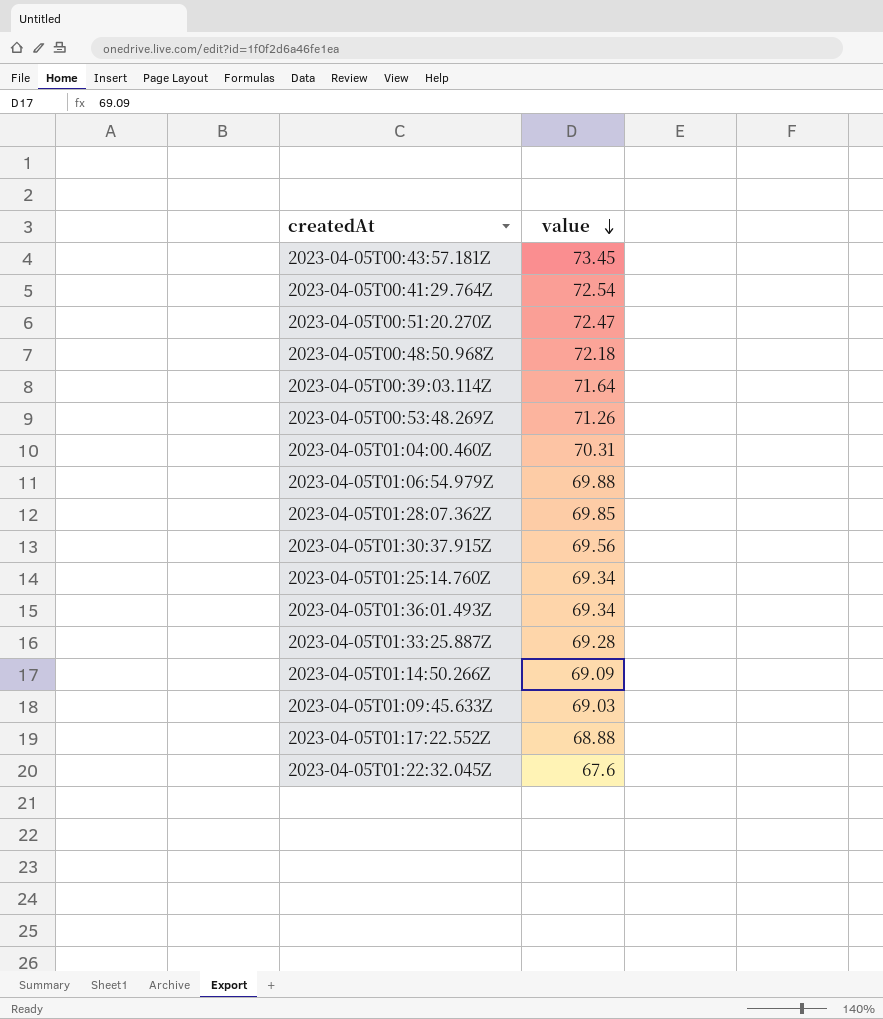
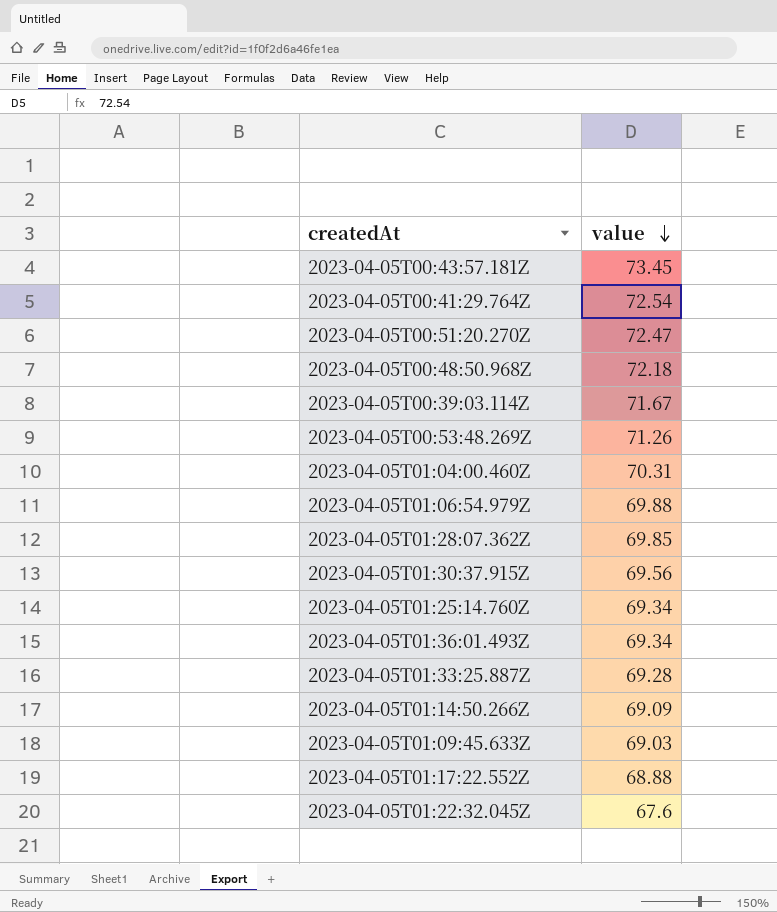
2023-04-05T00:39:03.114Z | value: 71.64 -> 71.67

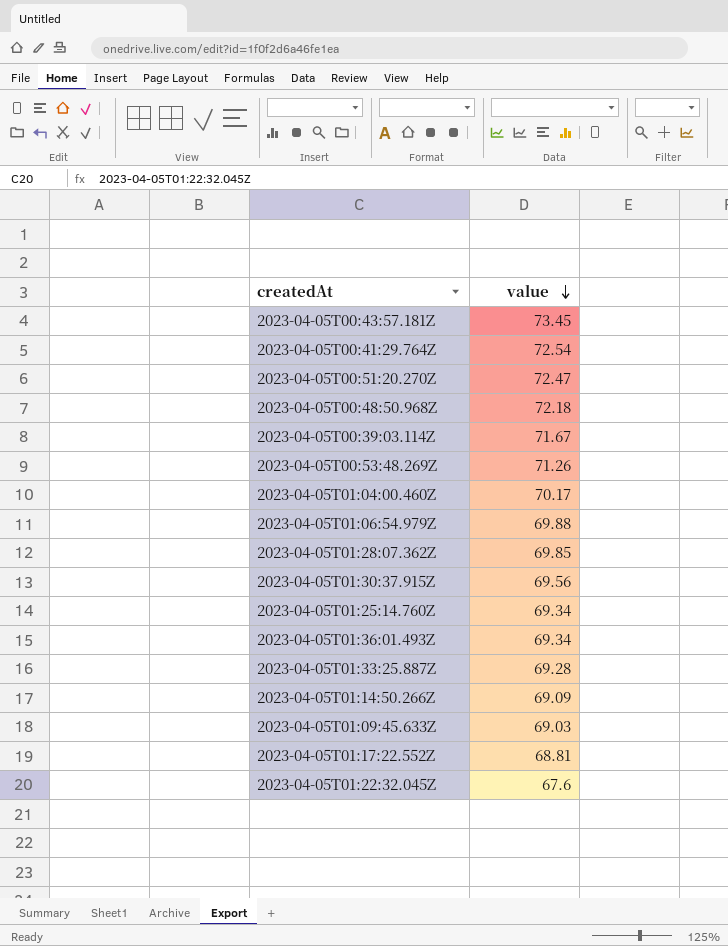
2023-04-05T01:04:00.460Z | value: 70.31 -> 70.17
2023-04-05T01:17:22.552Z | value: 68.88 -> 68.81

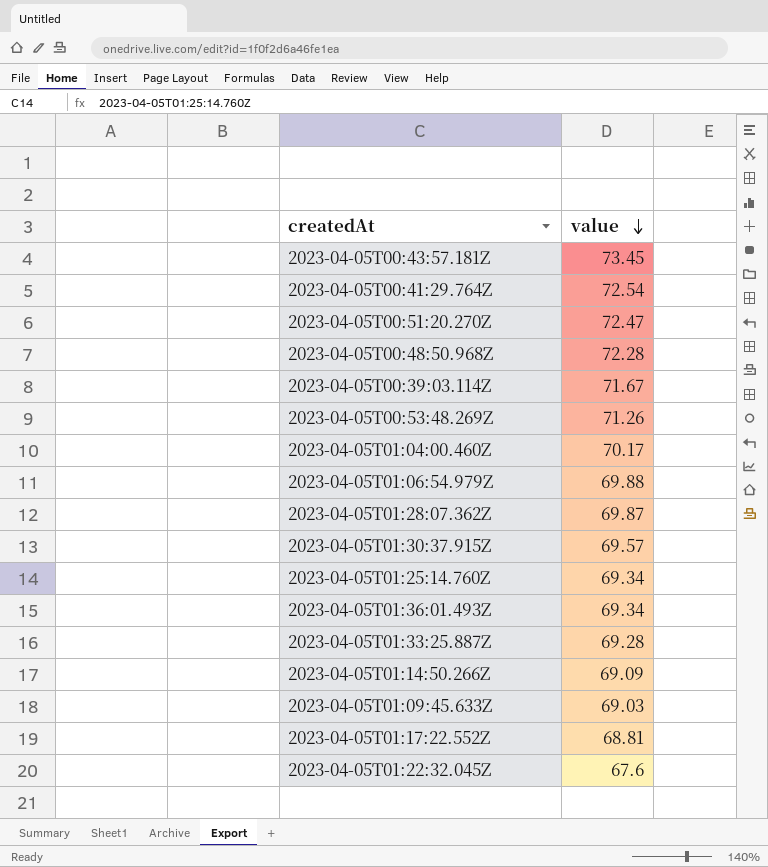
2023-04-05T00:48:50.968Z | value: 72.18 -> 72.28
2023-04-05T01:28:07.362Z | value: 69.85 -> 69.87
2023-04-05T01:30:37.915Z | value: 69.56 -> 69.57

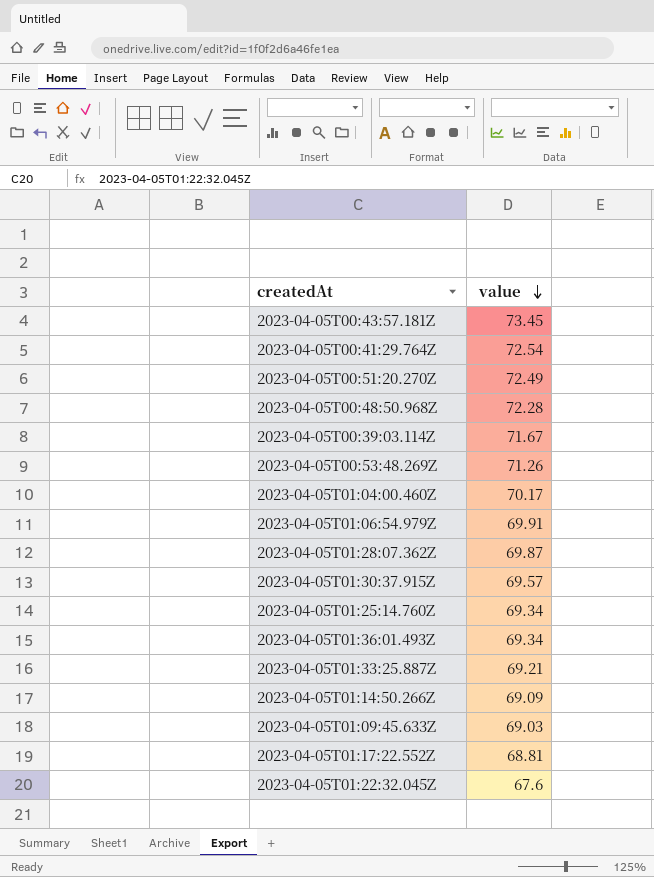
2023-04-05T00:51:20.270Z | value: 72.47 -> 72.49
2023-04-05T01:06:54.979Z | value: 69.88 -> 69.91
2023-04-05T01:33:25.887Z | value: 69.28 -> 69.21

